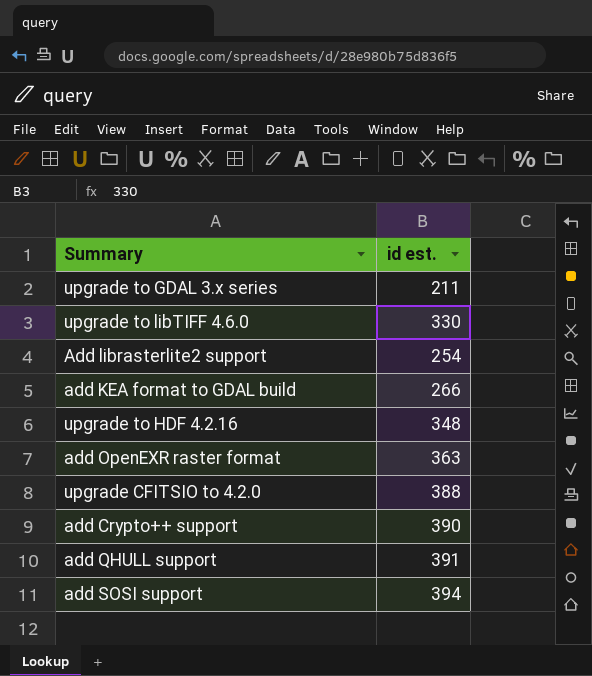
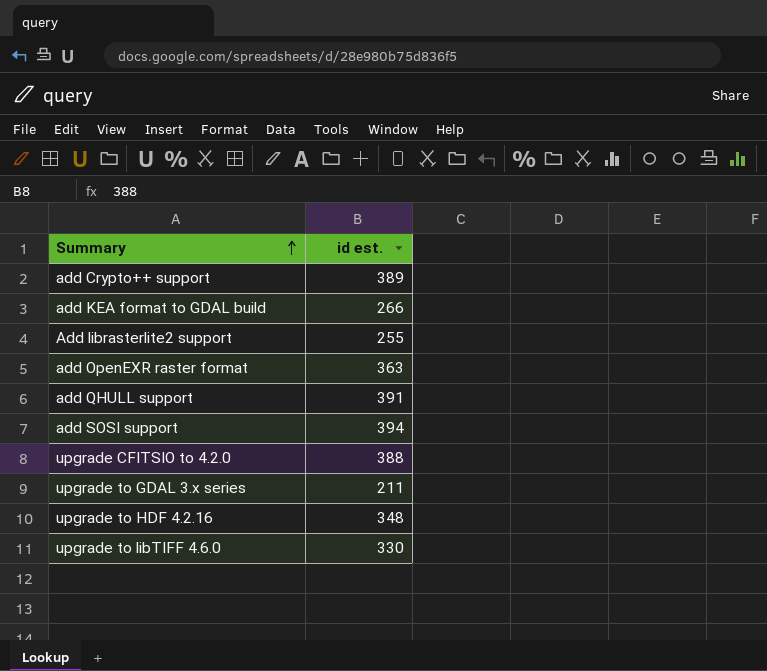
row order: none -> Summary ascending
add Crypto++ support | id est.: 390 -> 389
Add librasterlite2 support | id est.: 254 -> 255

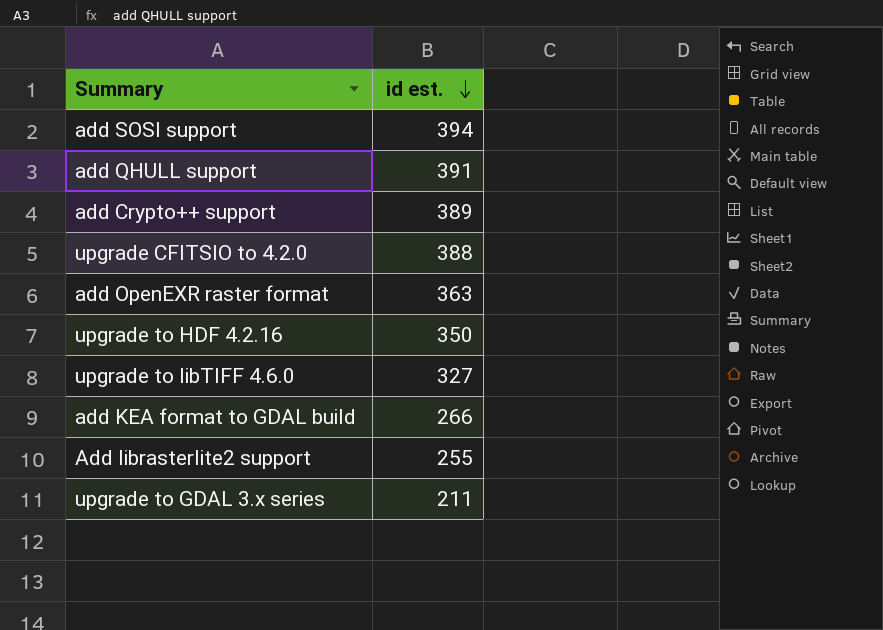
row order: Summary ascending -> id est. descending
upgrade to HDF 4.2.16 | id est.: 348 -> 350
upgrade to libTIFF 4.6.0 | id est.: 330 -> 327

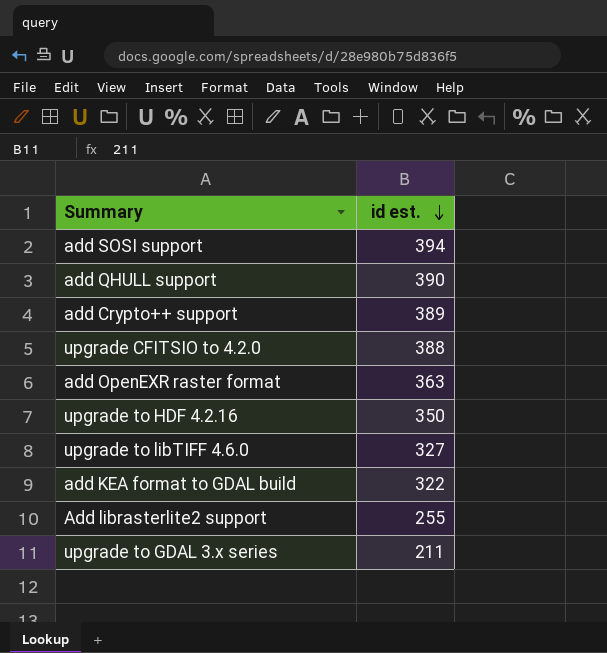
add QHULL support | id est.: 391 -> 390
add KEA format to GDAL build | id est.: 266 -> 322

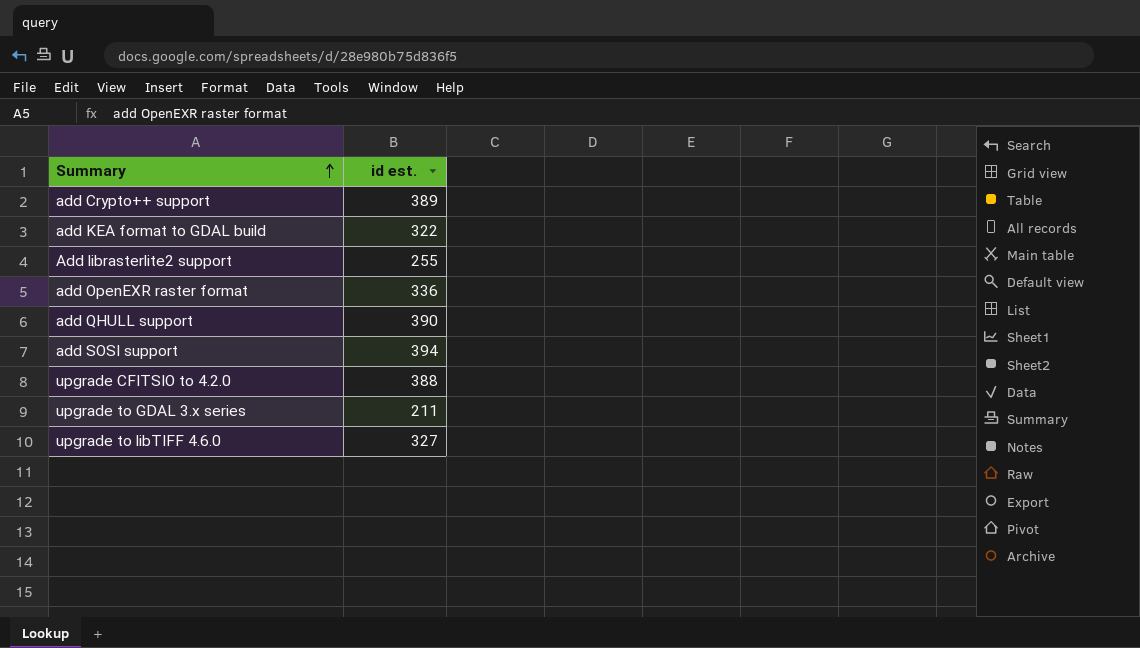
row order: id est. descending -> Summary ascending
row upgrade to HDF 4.2.16: 350 -> none
add OpenEXR raster format | id est.: 363 -> 336

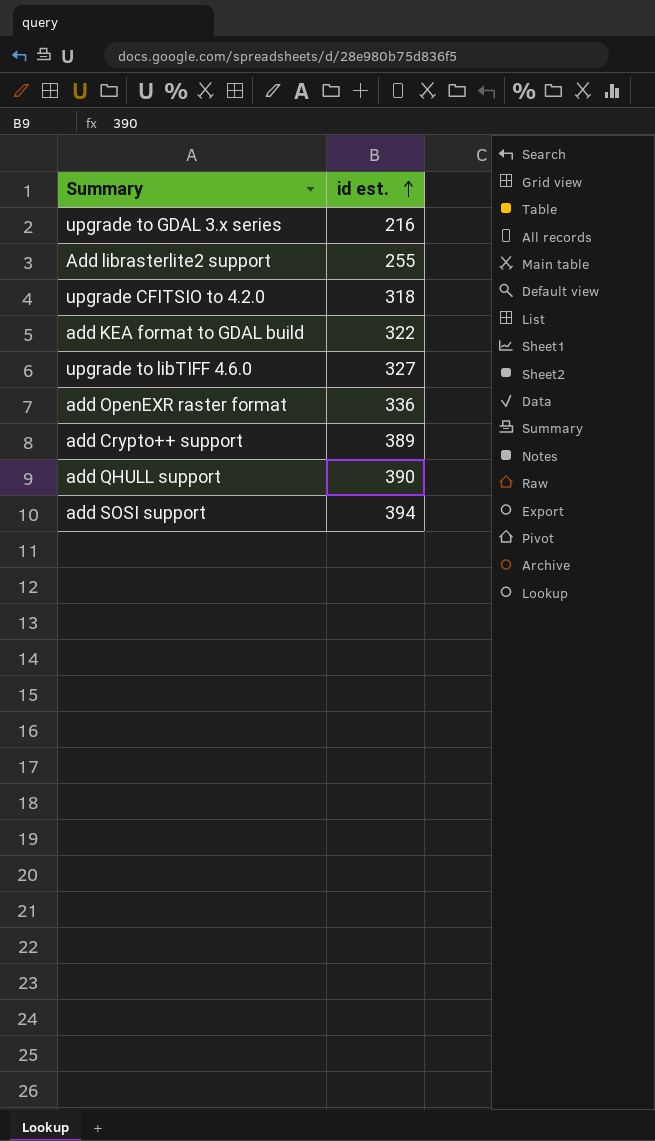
row order: Summary ascending -> id est. ascending
upgrade to GDAL 3.x series | id est.: 211 -> 216
upgrade CFITSIO to 4.2.0 | id est.: 388 -> 318

